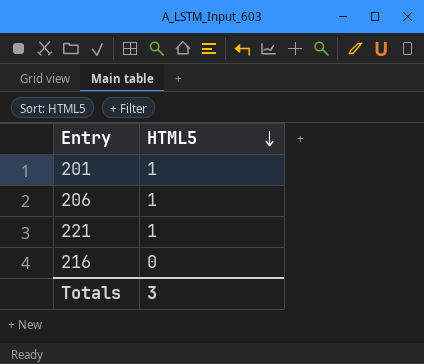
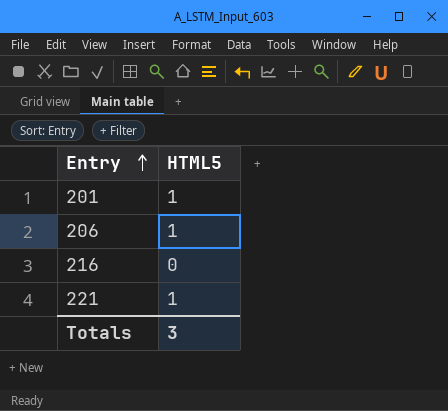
row order: HTML5 descending -> Entry ascending

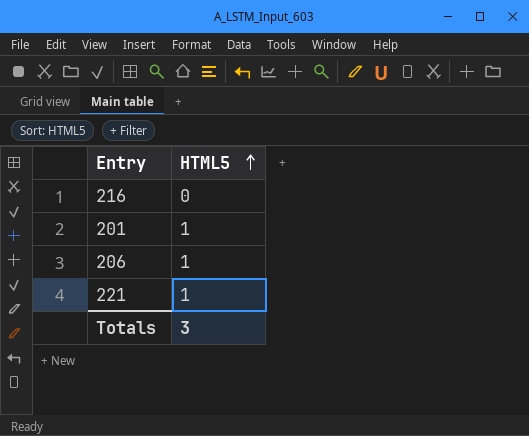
row order: Entry ascending -> HTML5 ascending

